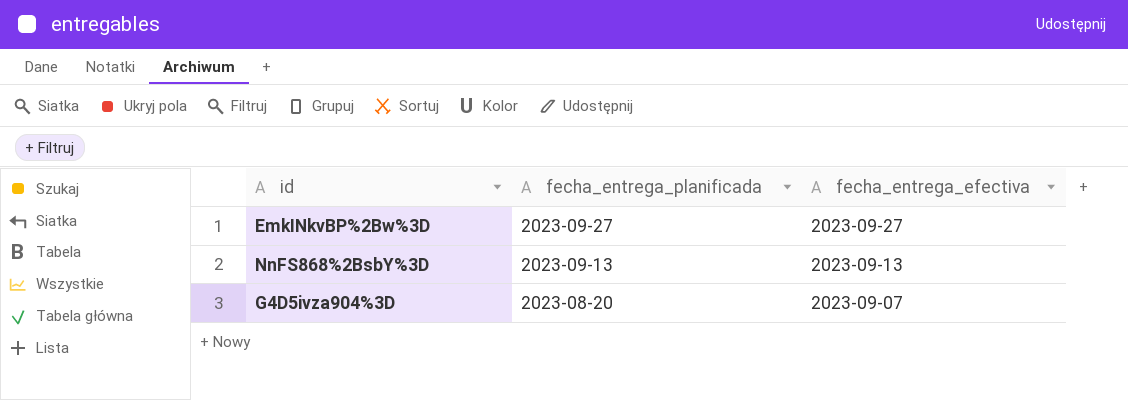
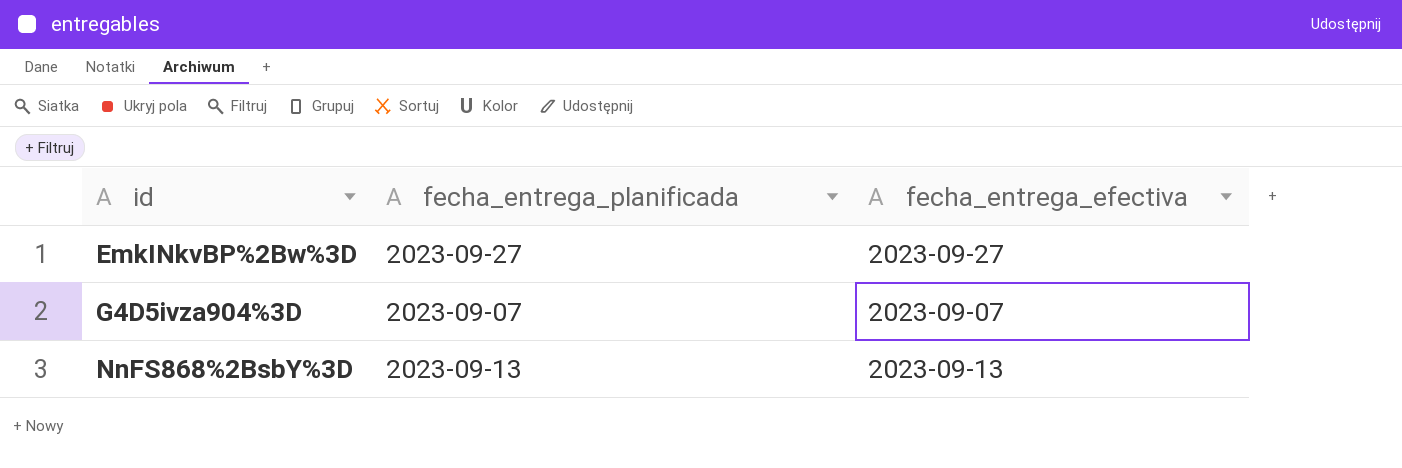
row order: fecha_entrega_planificada descending -> id ascending
G4D5ivza904%3D | fecha_entrega_planificada: 2023-08-20 -> 2023-09-07

